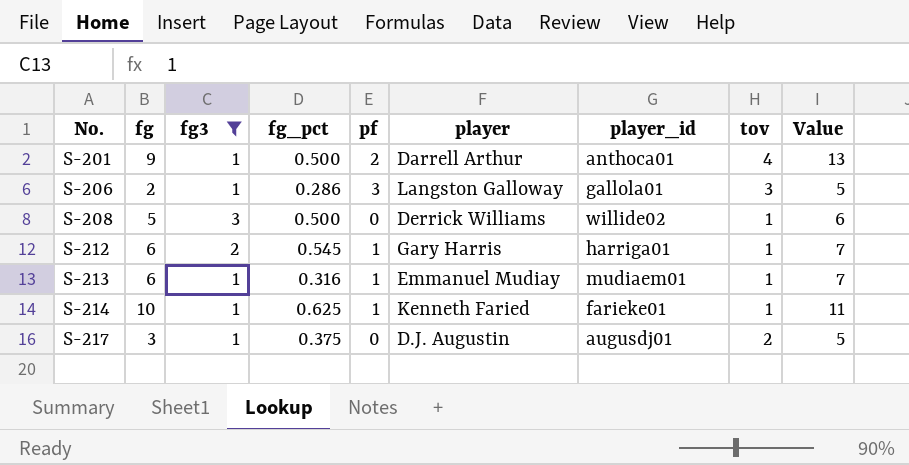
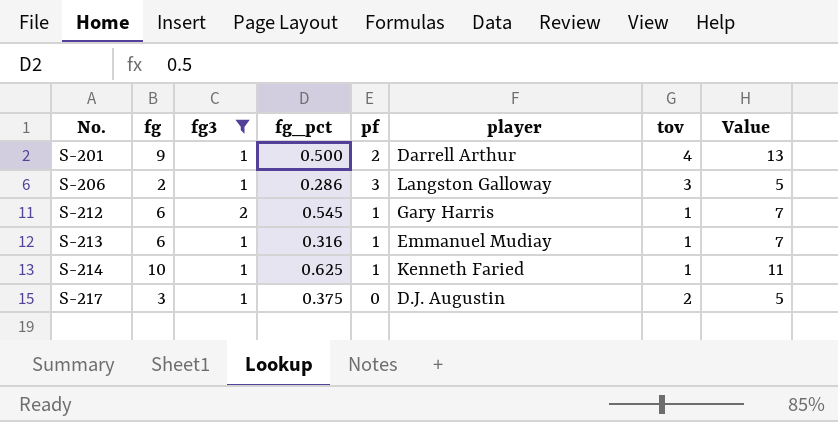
column player_id | position: 7 -> none
row S-208: 5 | 3 | 0.500 | 0 | Derrick Williams | willide02 | 1 | 6 -> none

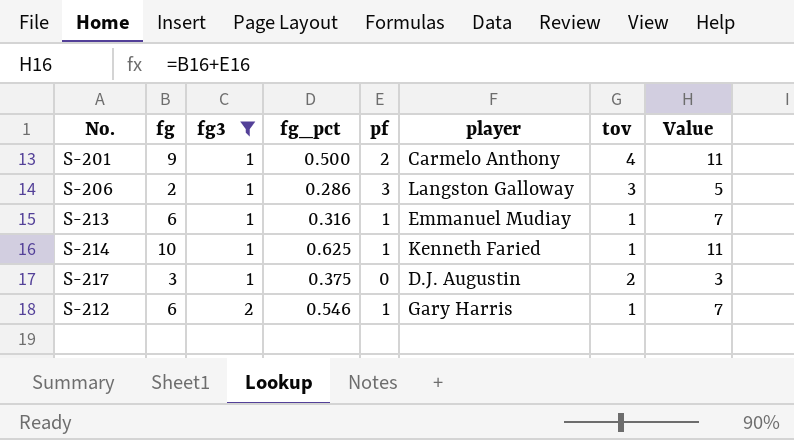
row order: No. ascending -> fg3 ascending
column Value | formula: [fg] + [tov] -> [fg] + [pf]
S-201 | player: Darrell Arthur -> Carmelo Anthony
S-212 | fg_pct: 0.545 -> 0.546

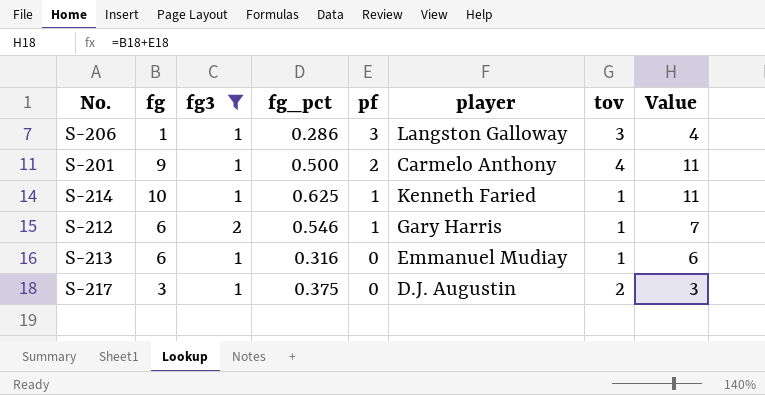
row order: fg3 ascending -> pf descending
S-206 | fg: 2 -> 1
S-206 | Value: 5 -> 4
S-213 | pf: 1 -> 0
S-213 | Value: 7 -> 6

